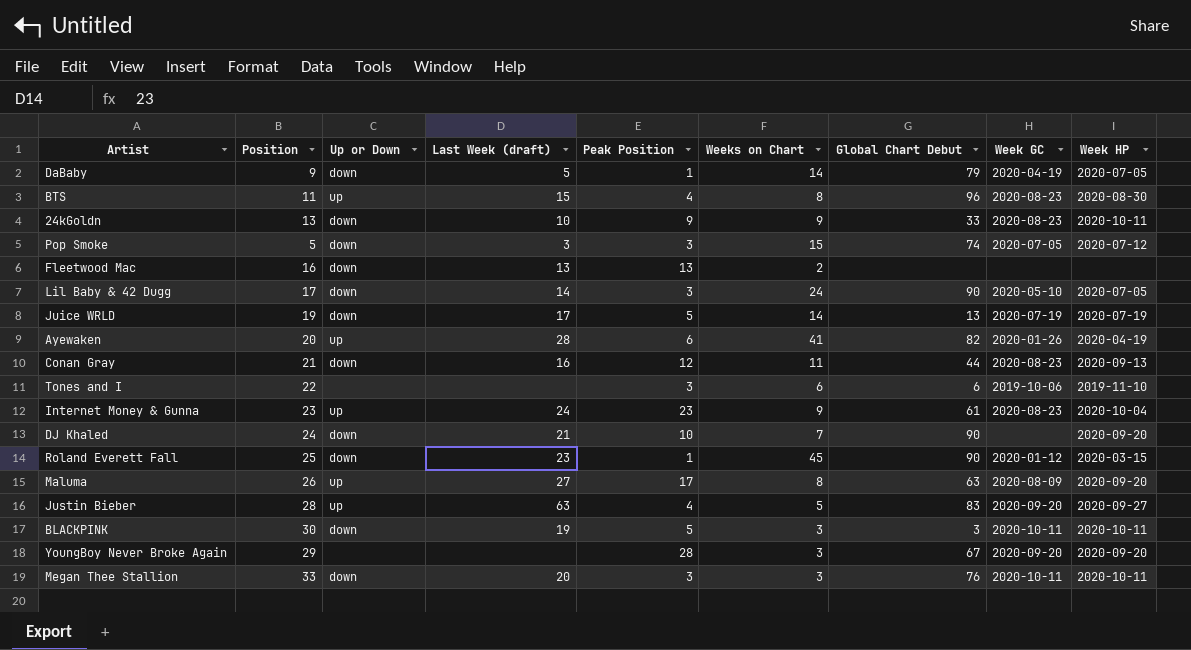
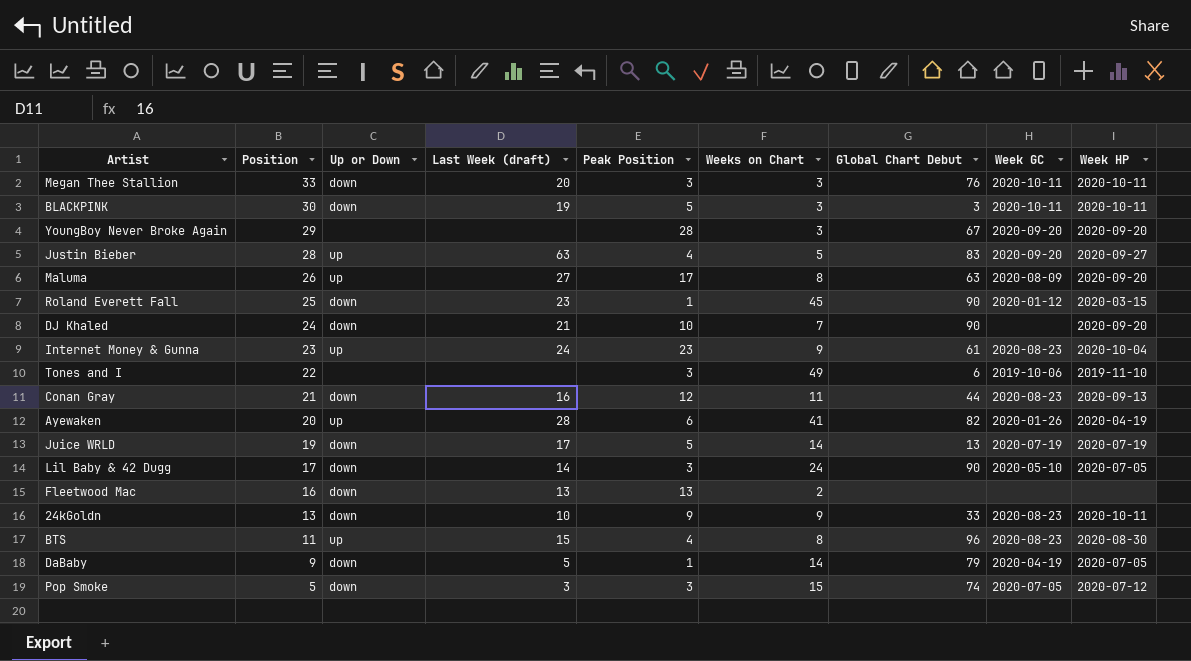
row order: none -> Position descending
Tones and I | Weeks on Chart: 6 -> 49

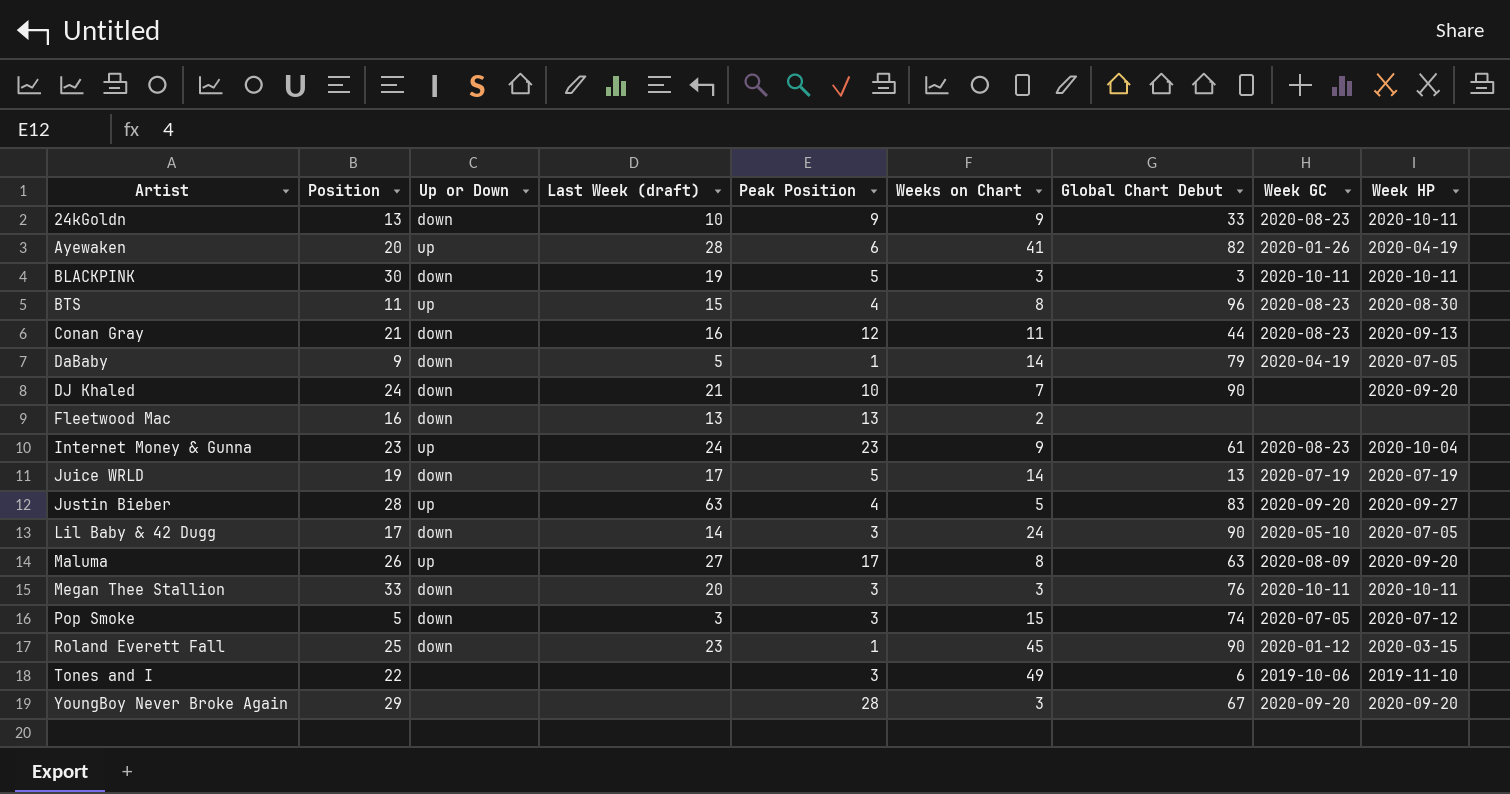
row order: Position descending -> Artist ascending

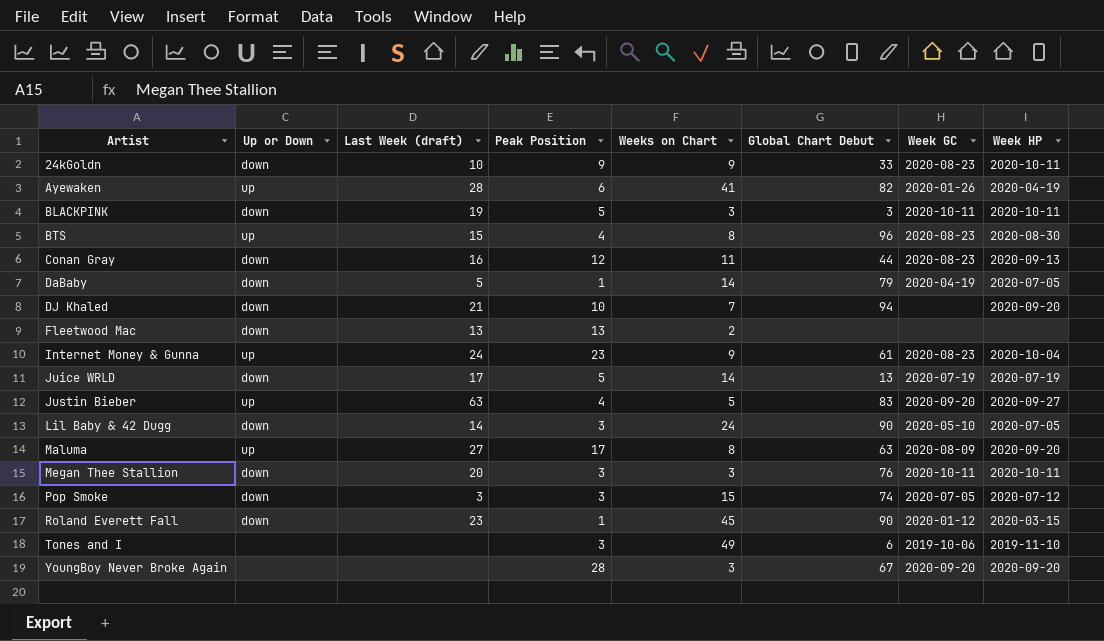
column Position | position: 2 -> none
DJ Khaled | Global Chart Debut: 90 -> 94

